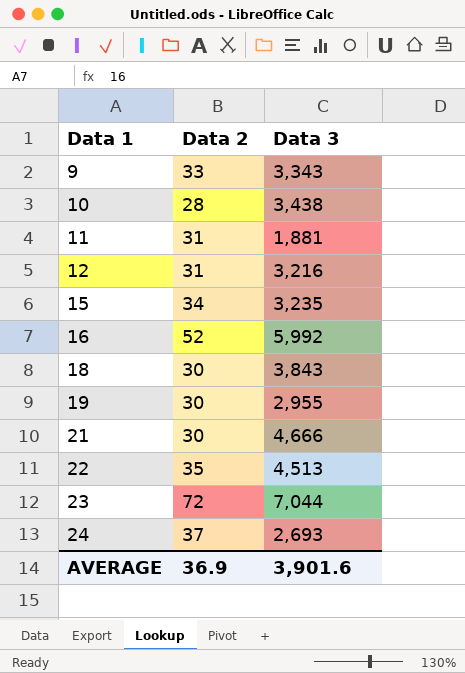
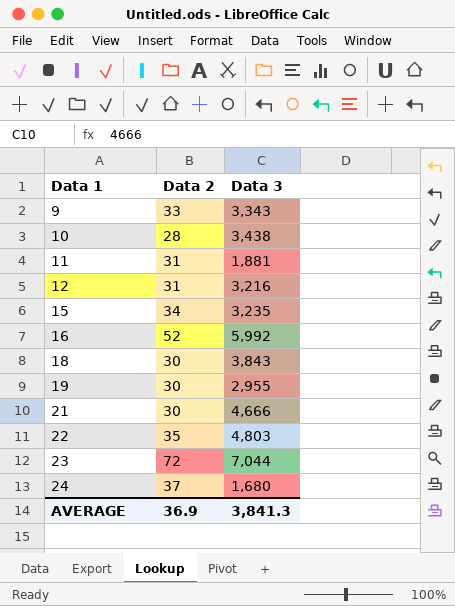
22 | Data 3: 4,513 -> 4,803
24 | Data 3: 2,693 -> 1,680
AVERAGE | Data 3: 3,901.6 -> 3,841.3

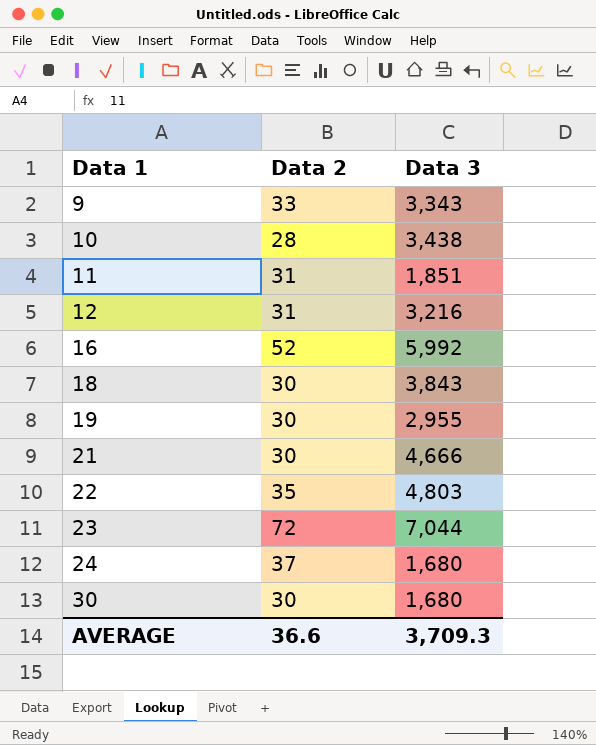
row 15: 34 | 3,235 -> none
11 | Data 3: 1,881 -> 1,851
row 30: none -> 30 | 1,680
AVERAGE | Data 2: 36.9 -> 36.6
AVERAGE | Data 3: 3,841.3 -> 3,709.3

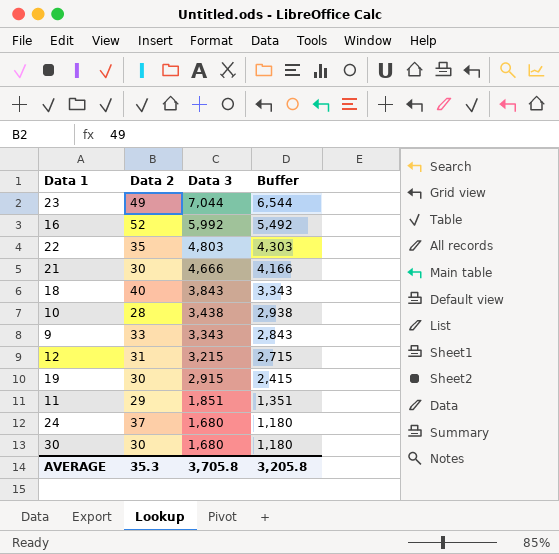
row order: Data 1 ascending -> Data 3 descending
column Buffer | formula: none -> [Data 3] - 500
23 | Data 2: 72 -> 49
18 | Data 2: 30 -> 40
12 | Data 3: 3,216 -> 3,215
19 | Data 3: 2,955 -> 2,915
11 | Data 2: 31 -> 29
AVERAGE | Data 2: 36.6 -> 35.3
AVERAGE | Data 3: 3,709.3 -> 3,705.8

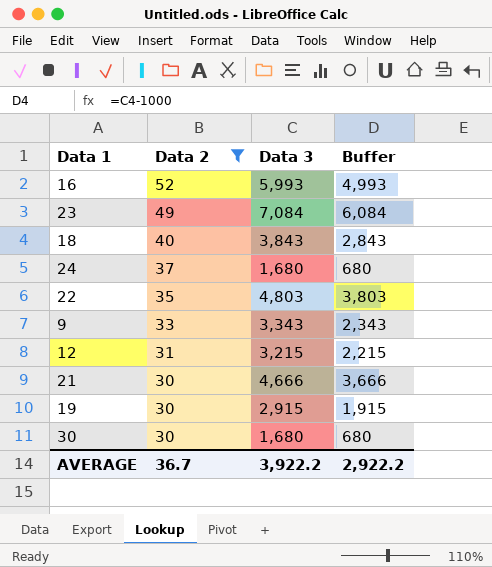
filter: none -> Data 2 >= 30
row order: Data 3 descending -> Data 2 descending
column Buffer | formula: [Data 3] - 500 -> [Data 3] - 1000
16 | Data 3: 5,992 -> 5,993
23 | Data 3: 7,044 -> 7,084
AVERAGE | Data 2: 35.3 -> 36.7
AVERAGE | Data 3: 3,705.8 -> 3,922.2
AVERAGE | Buffer: 3,205.8 -> 2,922.2

